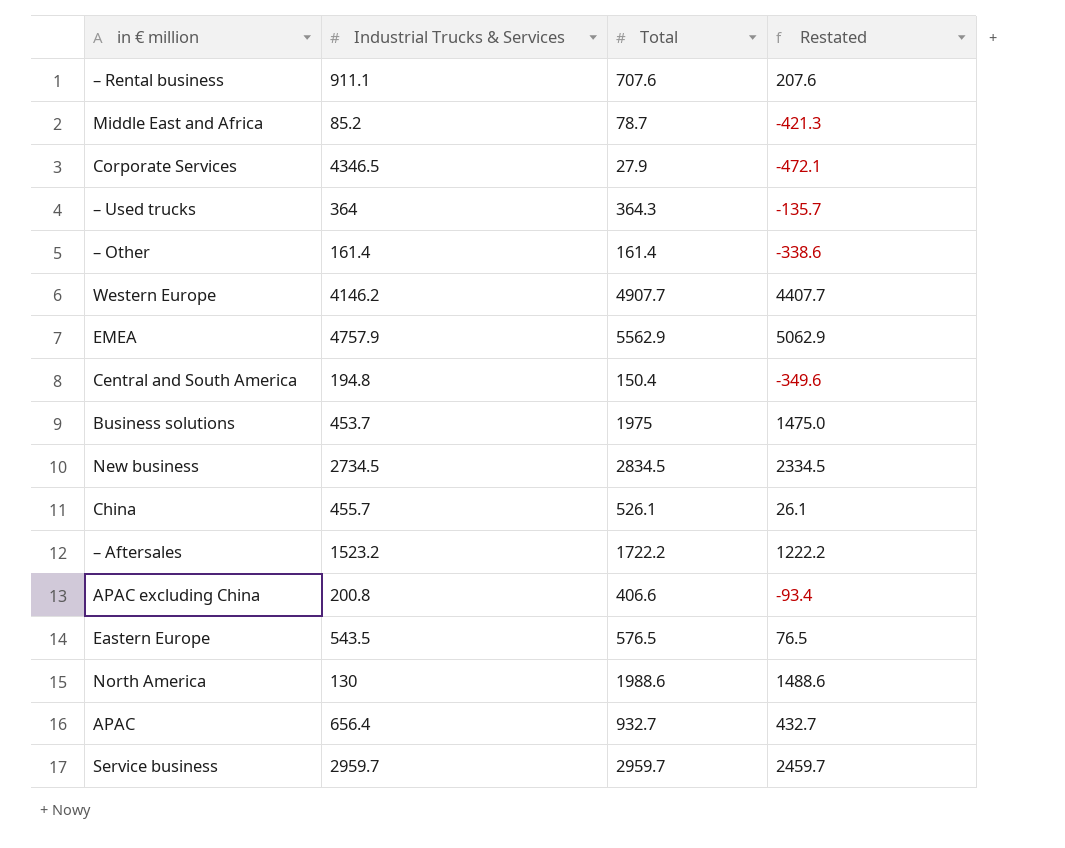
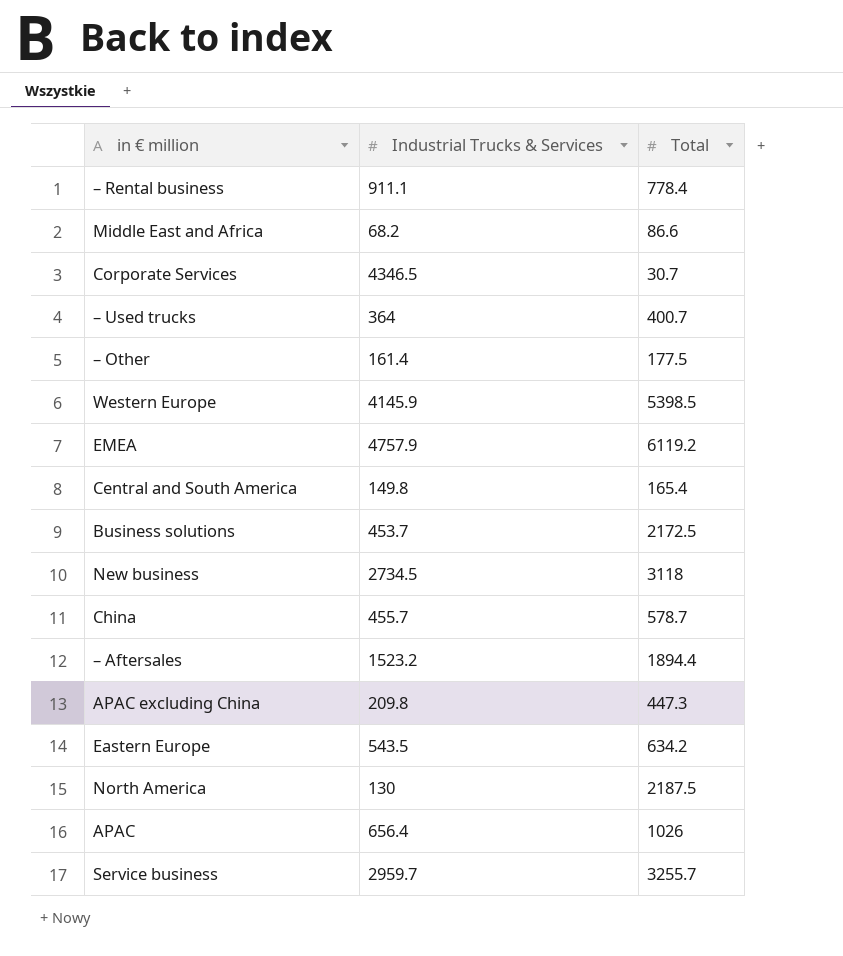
column Restated | formula: [Total] - 500 -> none
– Rental business | Total: 707.6 -> 778.4
Middle East and Africa | Industrial Trucks & Services: 85.2 -> 68.2
Middle East and Africa | Total: 78.7 -> 86.6
Corporate Services | Total: 27.9 -> 30.7
– Used trucks | Total: 364.3 -> 400.7
– Other | Total: 161.4 -> 177.5
Western Europe | Industrial Trucks & Services: 4146.2 -> 4145.9
Western Europe | Total: 4907.7 -> 5398.5
EMEA | Total: 5562.9 -> 6119.2
Central and South America | Industrial Trucks & Services: 194.8 -> 149.8
Central and South America | Total: 150.4 -> 165.4
Business solutions | Total: 1975 -> 2172.5
New business | Total: 2834.5 -> 3118
China | Total: 526.1 -> 578.7
– Aftersales | Total: 1722.2 -> 1894.4
APAC excluding China | Industrial Trucks & Services: 200.8 -> 209.8
APAC excluding China | Total: 406.6 -> 447.3
Eastern Europe | Total: 576.5 -> 634.2
North America | Total: 1988.6 -> 2187.5
APAC | Total: 932.7 -> 1026
Service business | Total: 2959.7 -> 3255.7

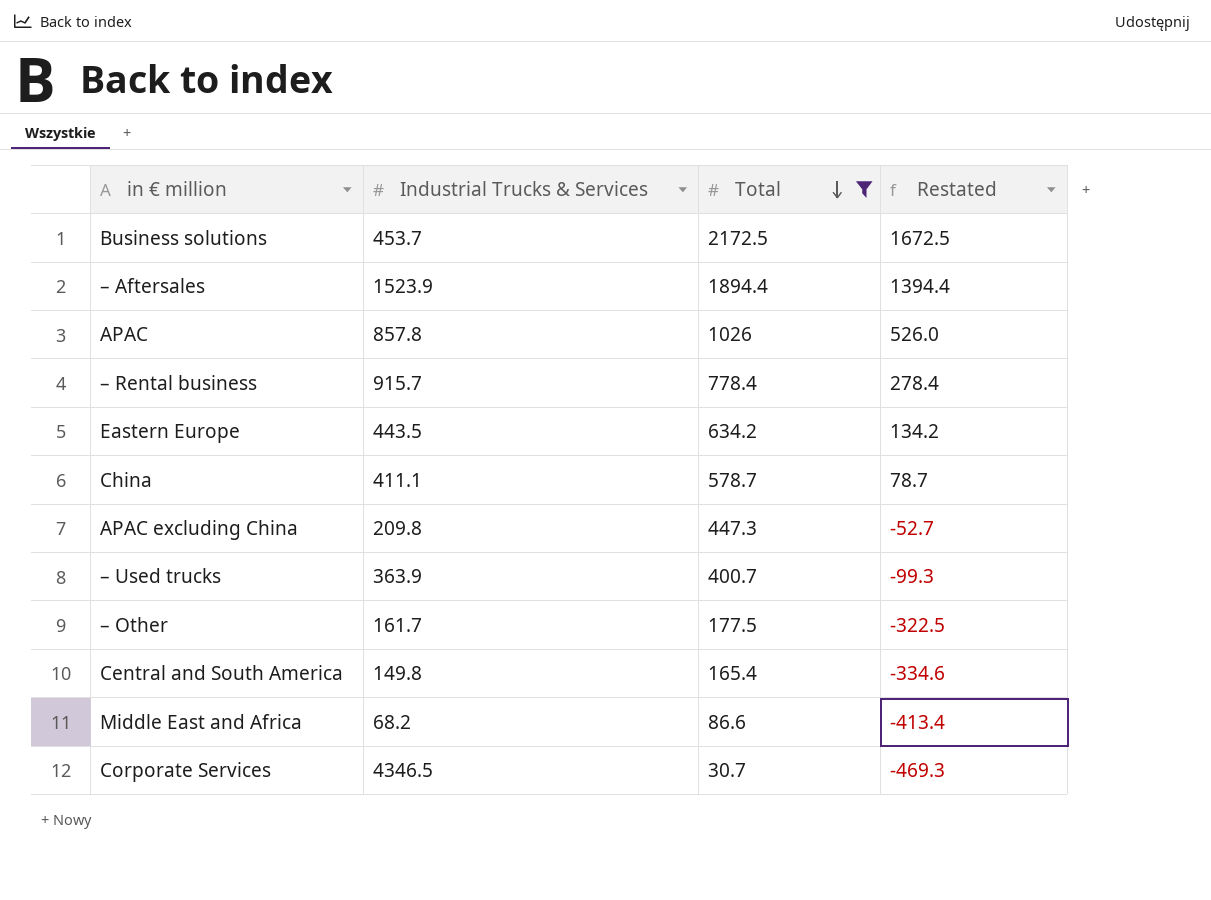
filter: none -> Total <= 2172.5
row order: none -> Total descending
column Restated | formula: none -> [Total] - 500
– Aftersales | Industrial Trucks & Services: 1523.2 -> 1523.9
APAC | Industrial Trucks & Services: 656.4 -> 857.8
– Rental business | Industrial Trucks & Services: 911.1 -> 915.7
Eastern Europe | Industrial Trucks & Services: 543.5 -> 443.5
China | Industrial Trucks & Services: 455.7 -> 411.1
– Used trucks | Industrial Trucks & Services: 364 -> 363.9
– Other | Industrial Trucks & Services: 161.4 -> 161.7

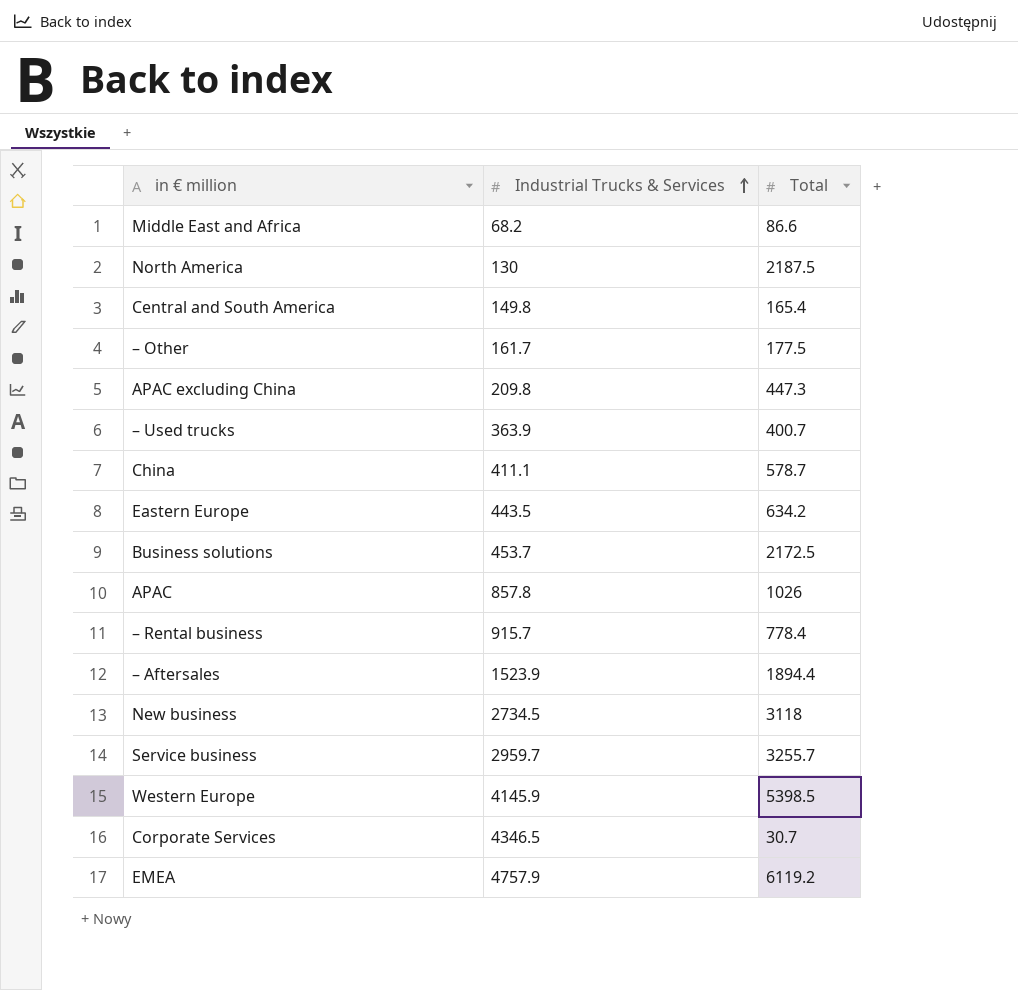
filter: Total <= 2172.5 -> none
row order: Total descending -> Industrial Trucks & Services ascending
column Restated | formula: [Total] - 500 -> none

